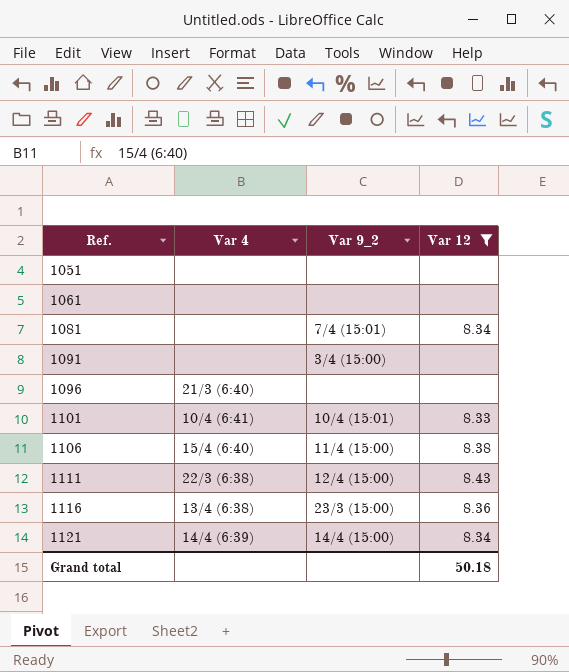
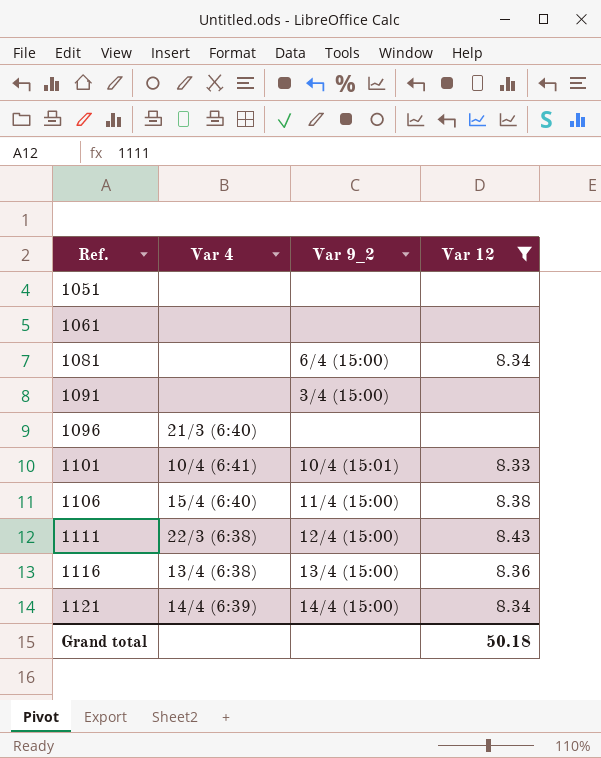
1081 | Var 9_2: 7/4 (15:01) -> 6/4 (15:00)
1116 | Var 9_2: 23/3 (15:00) -> 13/4 (15:00)

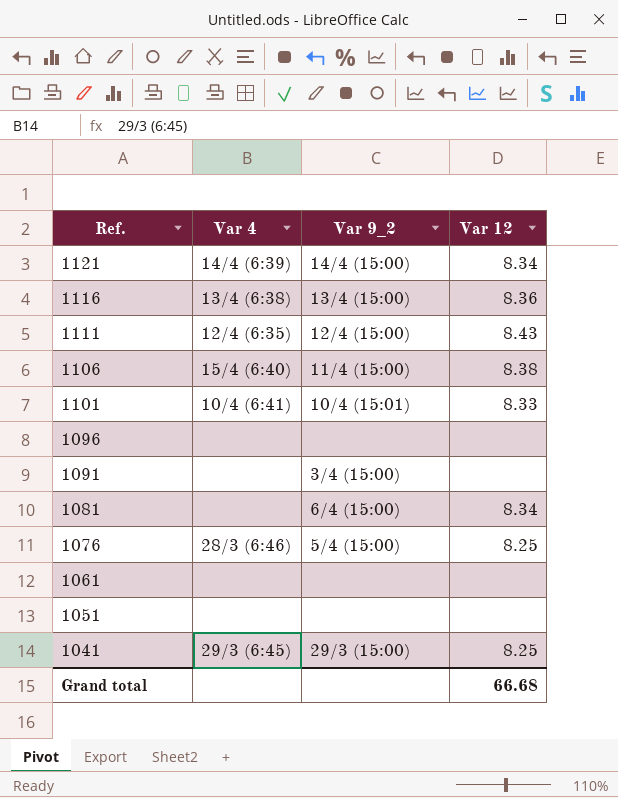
filter: Var 12 != 8.25 -> none
row order: Ref. ascending -> Ref. descending
1111 | Var 4: 22/3 (6:38) -> 12/4 (6:35)
1096 | Var 4: 21/3 (6:40) -> none
Grand total | Var 12: 50.18 -> 66.68

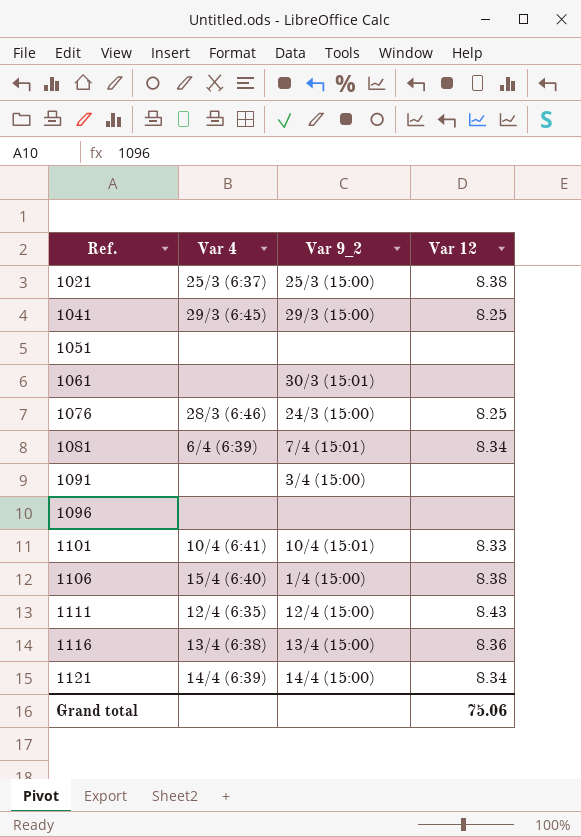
row order: Ref. descending -> Ref. ascending
row 1021: none -> 25/3 (6:37) | 25/3 (15:00) | 8.38
1061 | Var 9_2: none -> 30/3 (15:01)
1076 | Var 9_2: 5/4 (15:00) -> 24/3 (15:00)
1081 | Var 4: none -> 6/4 (6:39)
1081 | Var 9_2: 6/4 (15:00) -> 7/4 (15:01)
1106 | Var 9_2: 11/4 (15:00) -> 1/4 (15:00)
Grand total | Var 12: 66.68 -> 75.06

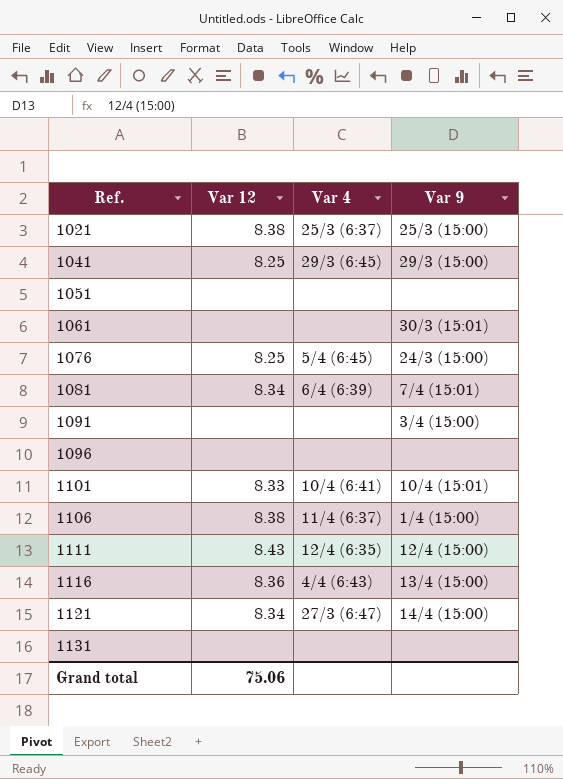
column Var 12 | position: 4 -> 2
column name: Var 9_2 -> Var 9
1076 | Var 4: 28/3 (6:46) -> 5/4 (6:45)
1106 | Var 4: 15/4 (6:40) -> 11/4 (6:37)
1116 | Var 4: 13/4 (6:38) -> 4/4 (6:43)
1121 | Var 4: 14/4 (6:39) -> 27/3 (6:47)
row 1131: none -> none | none | none

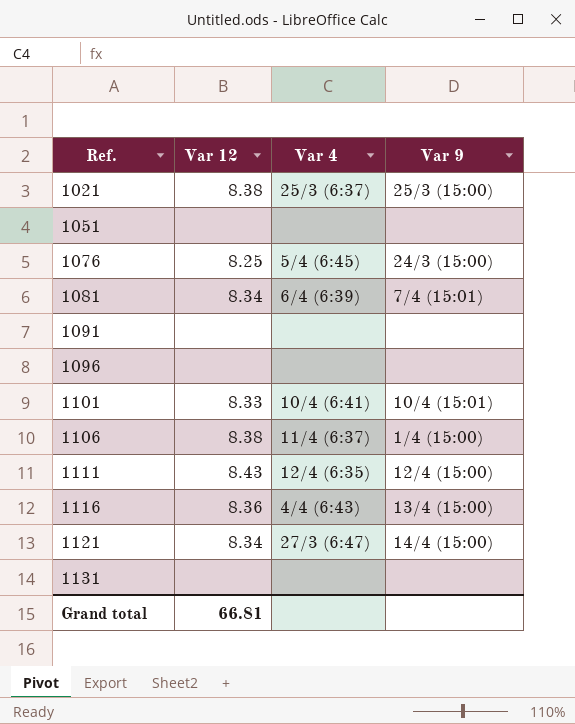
row 1041: 8.25 | 29/3 (6:45) | 29/3 (15:00) -> none
row 1061: none | none | 30/3 (15:01) -> none
1091 | Var 9: 3/4 (15:00) -> none
Grand total | Var 12: 75.06 -> 66.81

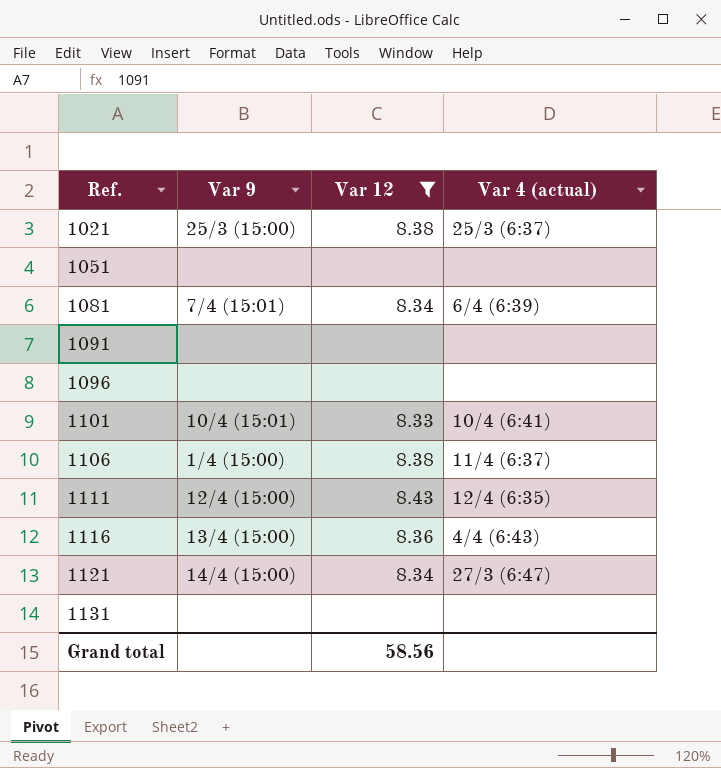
filter: none -> Var 12 != 8.25
column Var 9 | position: 4 -> 2
column name: Var 4 -> Var 4 (actual)
Grand total | Var 12: 66.81 -> 58.56

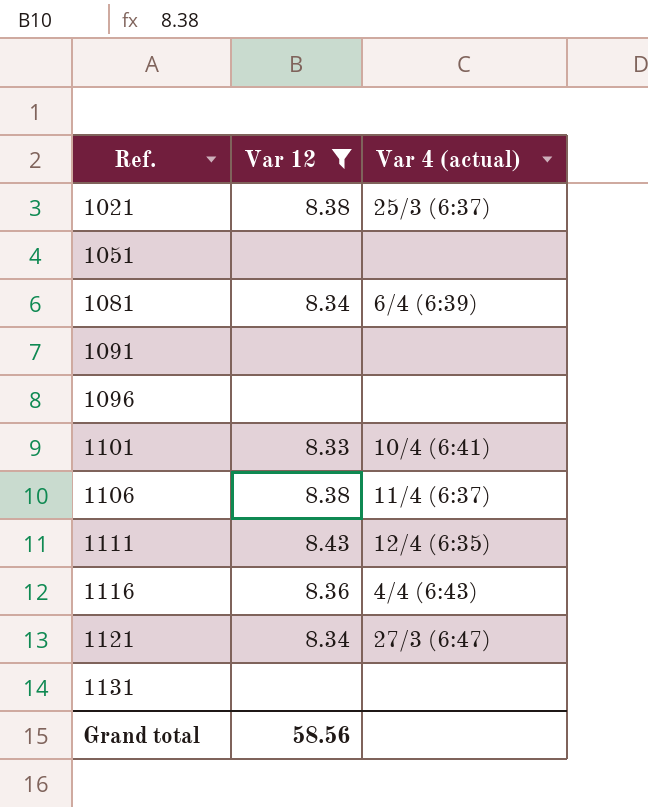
column Var 9 | position: 2 -> none

